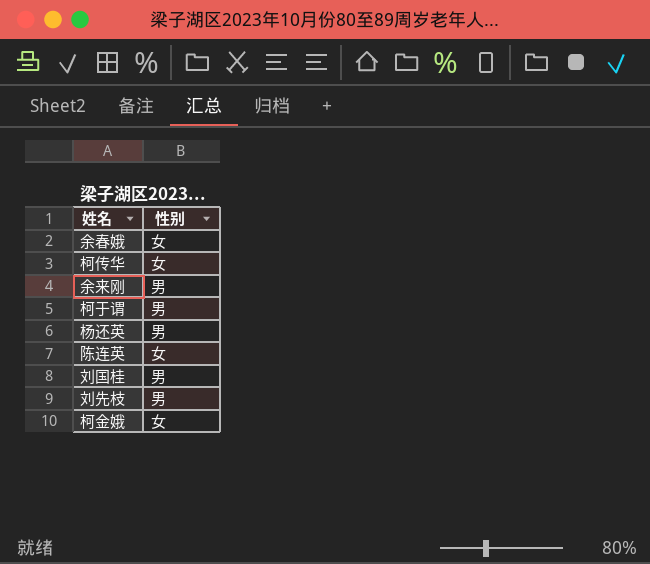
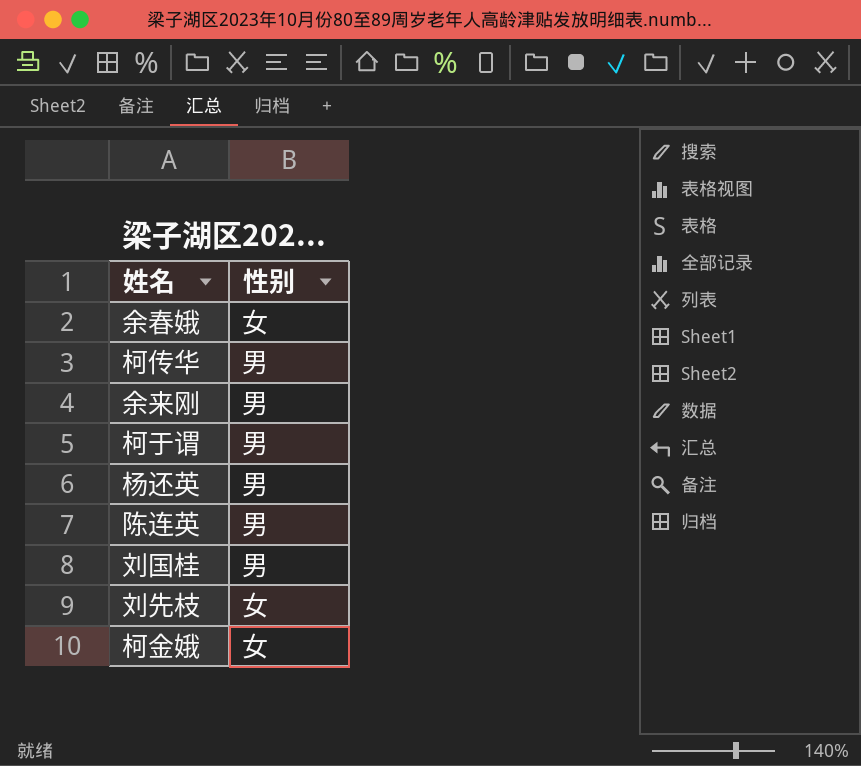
柯传华 | 性别: 女 -> 男
陈连英 | 性别: 女 -> 男
刘先枝 | 性别: 男 -> 女

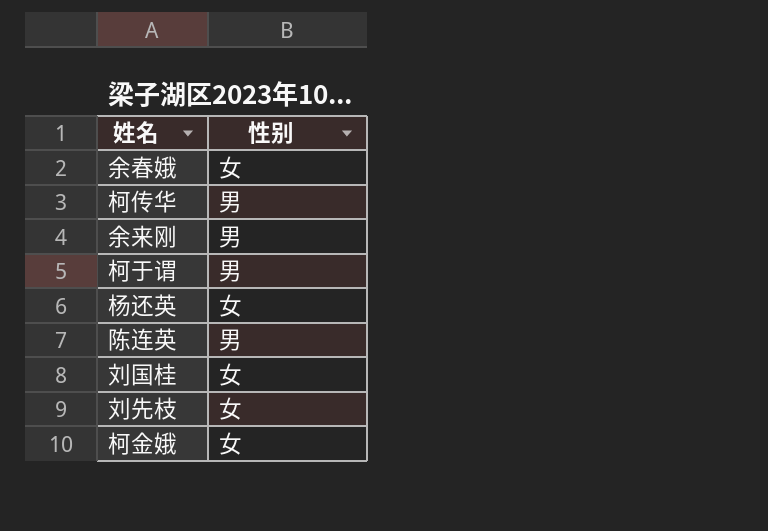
杨还英 | 性别: 男 -> 女
刘国桂 | 性别: 男 -> 女

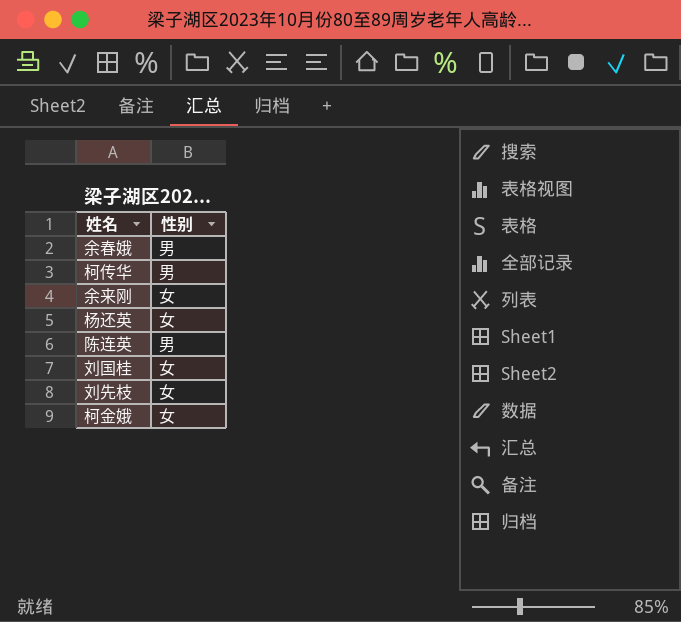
row 柯于谓: 男 -> none
余春娥 | 性别: 女 -> 男
余来刚 | 性别: 男 -> 女

